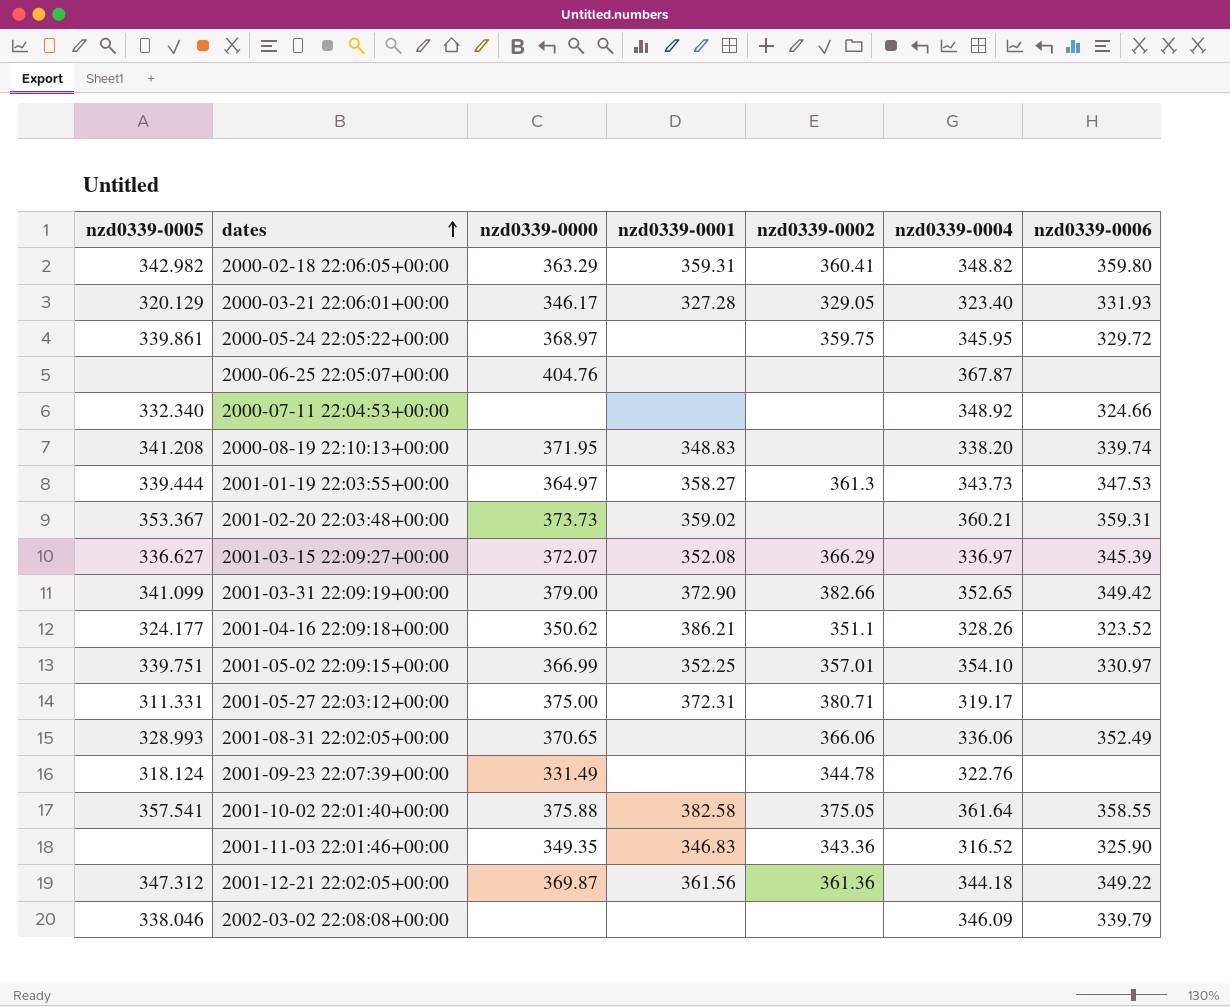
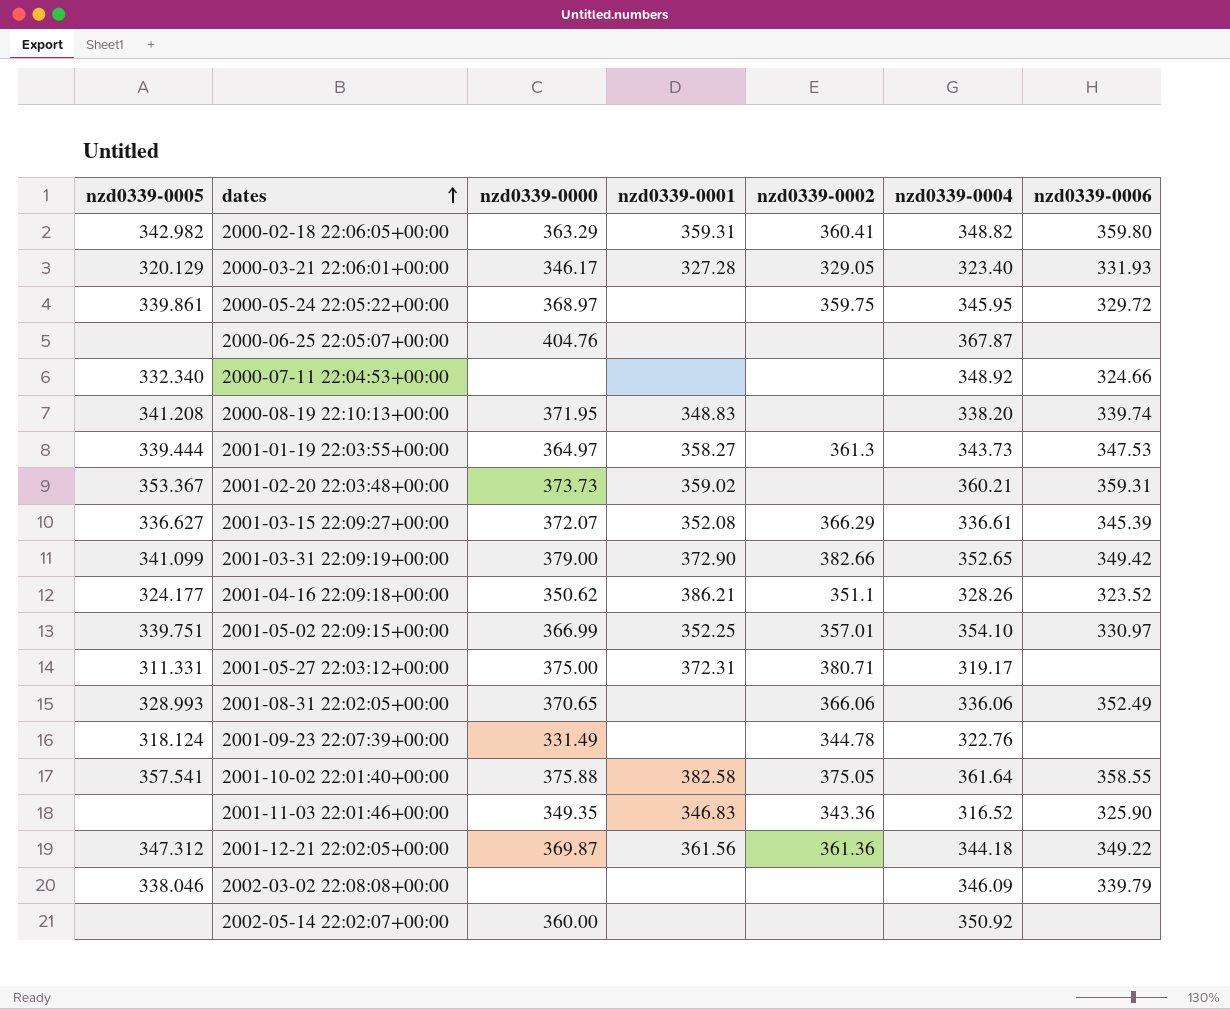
2001-03-15 22:09:27+00:00 | nzd0339-0004: 336.97 -> 336.61
row 2002-05-14 22:02:07+00:00: none -> none | 360.00 | none | none | 350.92 | none

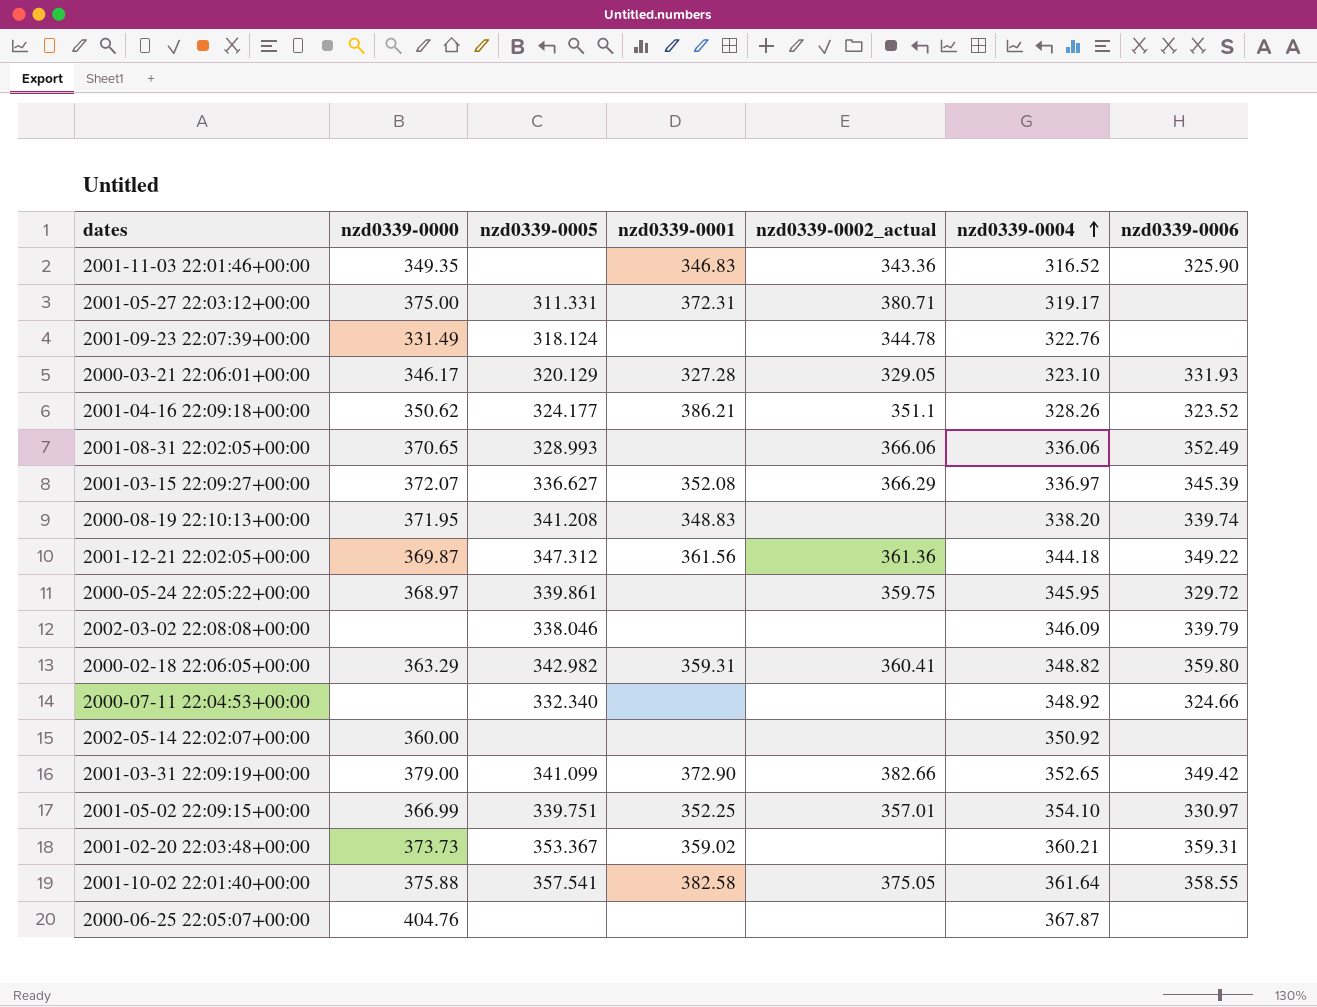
row order: dates ascending -> nzd0339-0004 ascending
column nzd0339-0005 | position: 1 -> 3
column name: nzd0339-0002 -> nzd0339-0002_actual
row 2001-01-19 22:03:55+00:00: 339.444 | 364.97 | 358.27 | 361.3 | 343.73 | 347.53 -> none
2000-03-21 22:06:01+00:00 | nzd0339-0004: 323.40 -> 323.10
2001-03-15 22:09:27+00:00 | nzd0339-0004: 336.61 -> 336.97

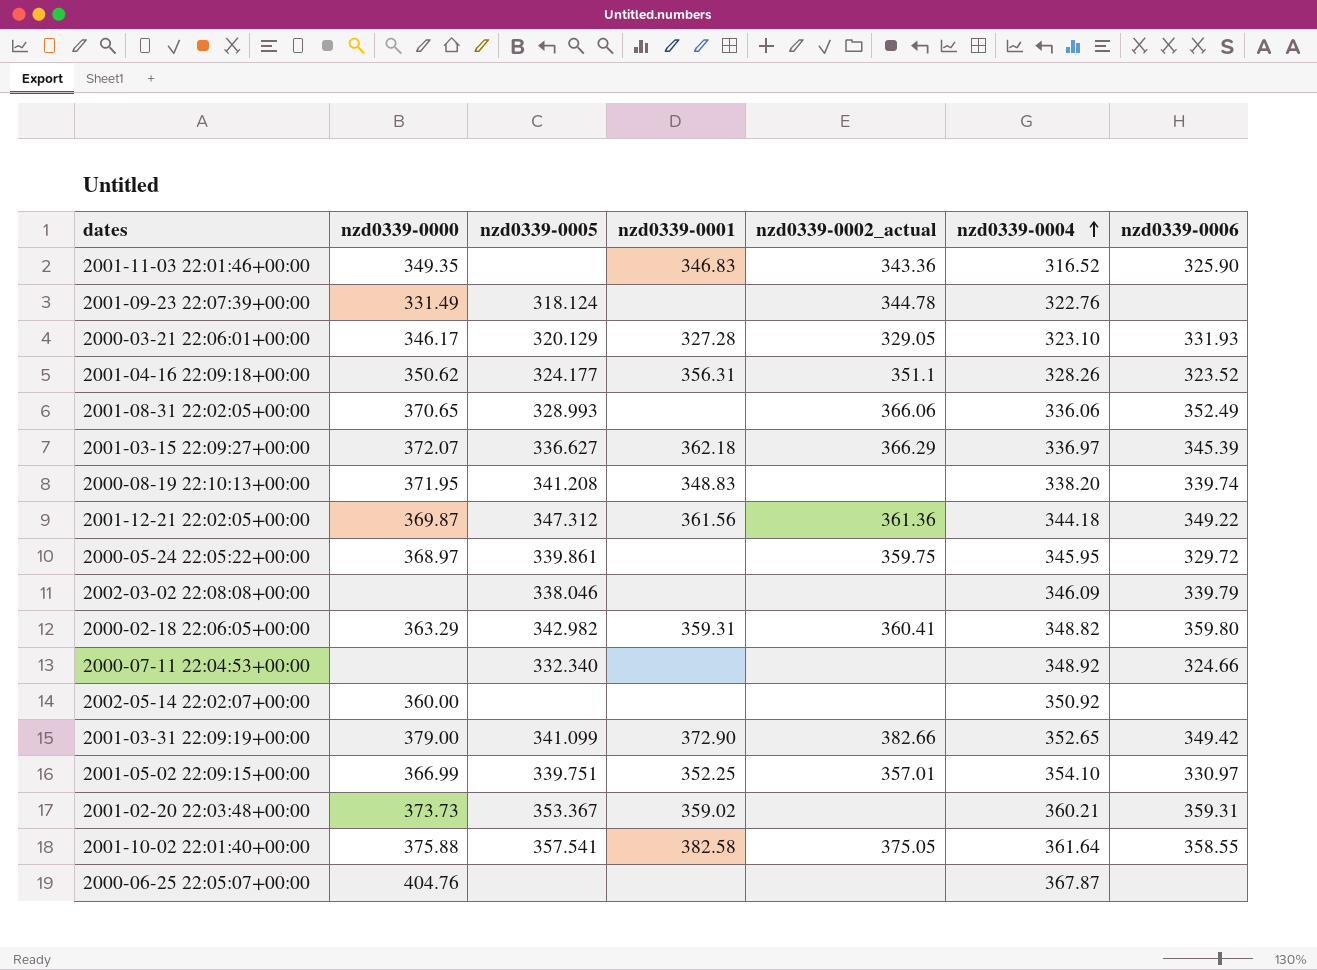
row 2001-05-27 22:03:12+00:00: 375.00 | 311.331 | 372.31 | 380.71 | 319.17 | none -> none
2001-04-16 22:09:18+00:00 | nzd0339-0001: 386.21 -> 356.31
2001-03-15 22:09:27+00:00 | nzd0339-0001: 352.08 -> 362.18

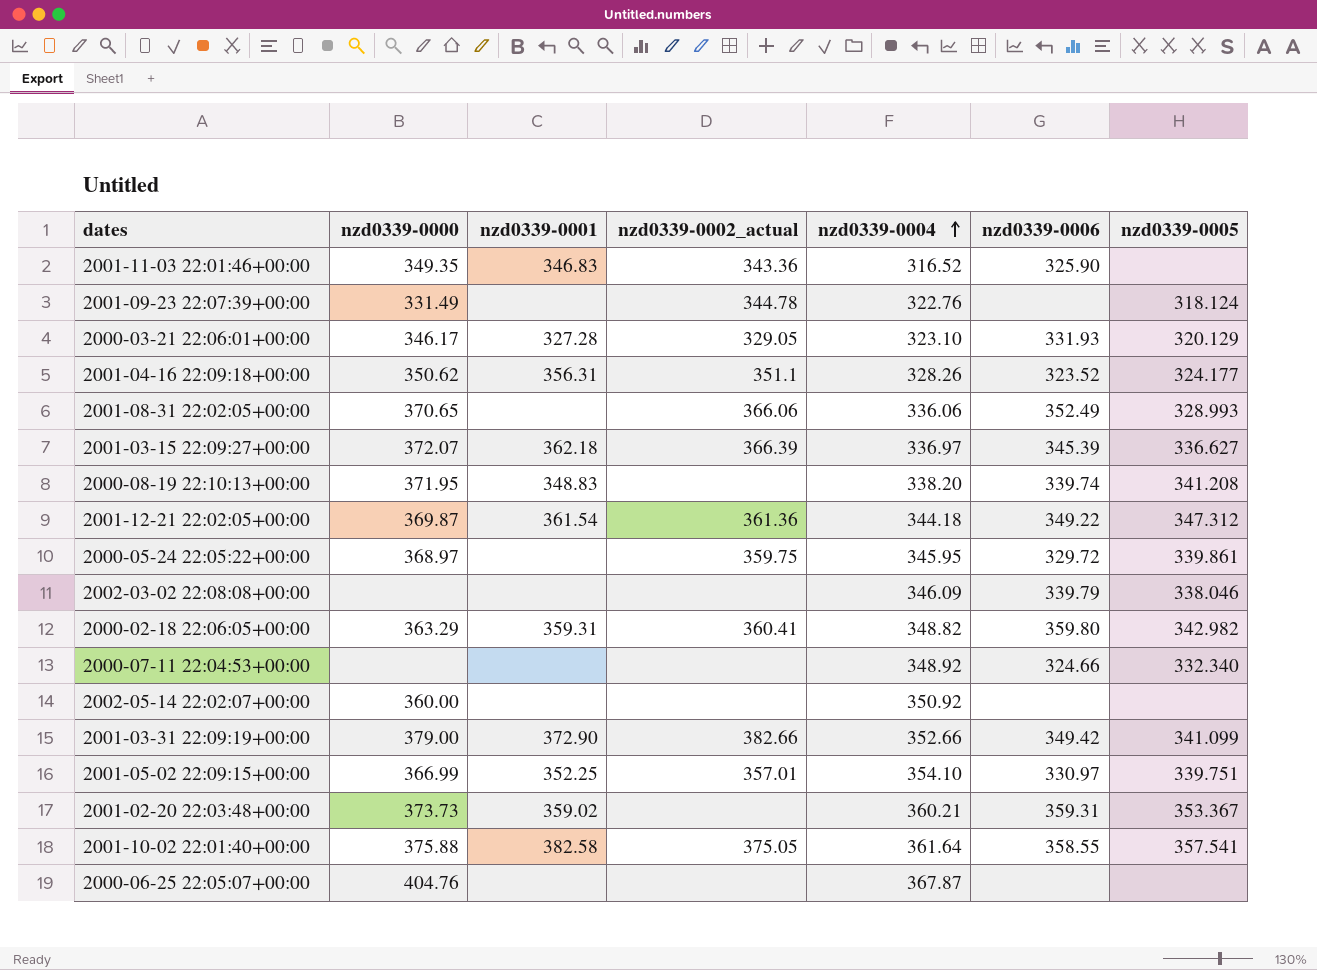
column nzd0339-0005 | position: 3 -> 7
2001-03-15 22:09:27+00:00 | nzd0339-0002_actual: 366.29 -> 366.39
2001-12-21 22:02:05+00:00 | nzd0339-0001: 361.56 -> 361.54
2001-03-31 22:09:19+00:00 | nzd0339-0004: 352.65 -> 352.66

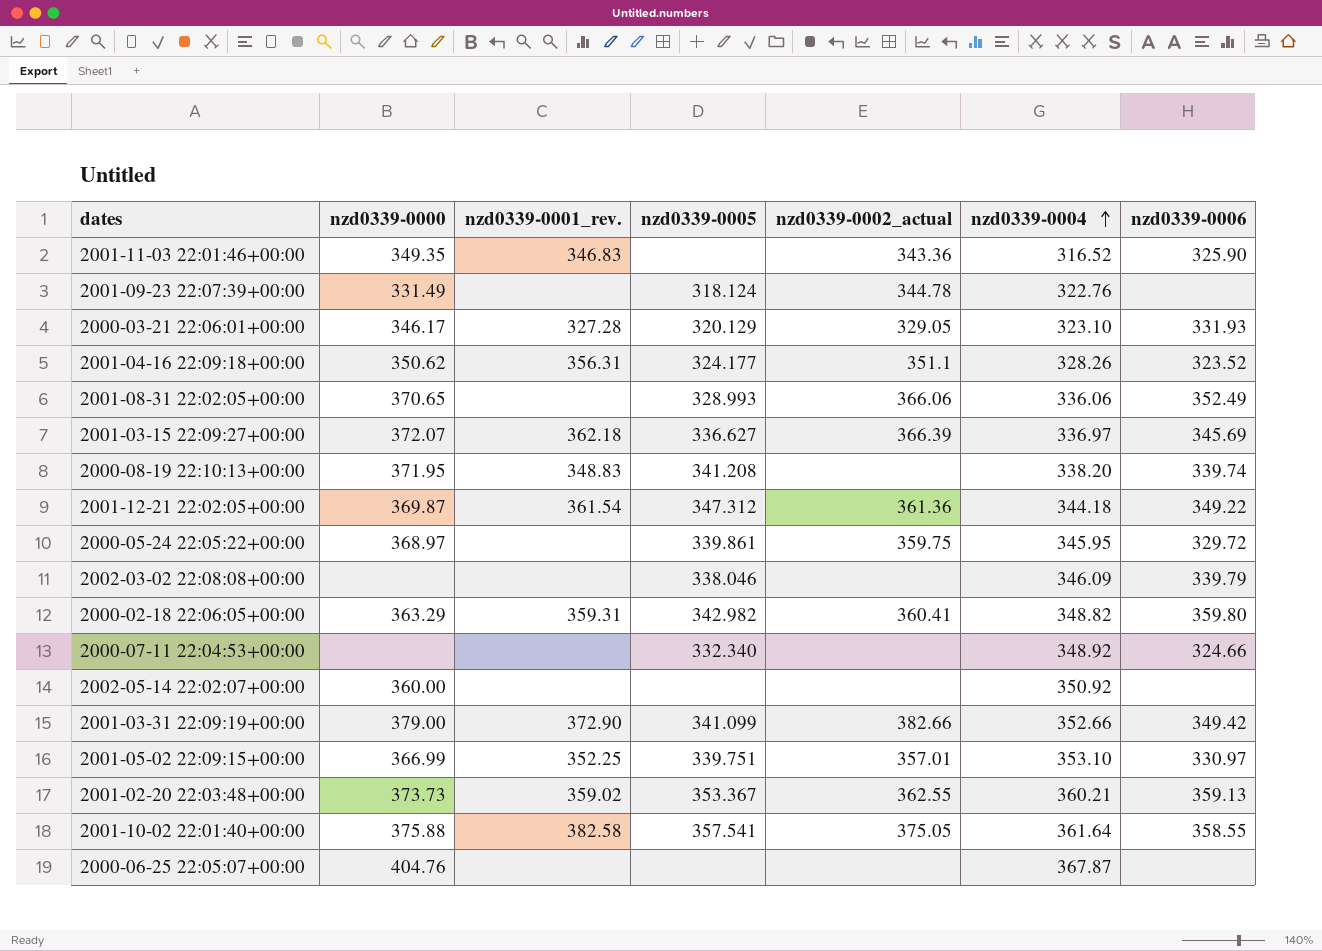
column name: nzd0339-0001 -> nzd0339-0001_rev.
column nzd0339-0005 | position: 7 -> 4
2001-03-15 22:09:27+00:00 | nzd0339-0006: 345.39 -> 345.69
2001-05-02 22:09:15+00:00 | nzd0339-0004: 354.10 -> 353.10
2001-02-20 22:03:48+00:00 | nzd0339-0002_actual: none -> 362.55
2001-02-20 22:03:48+00:00 | nzd0339-0006: 359.31 -> 359.13

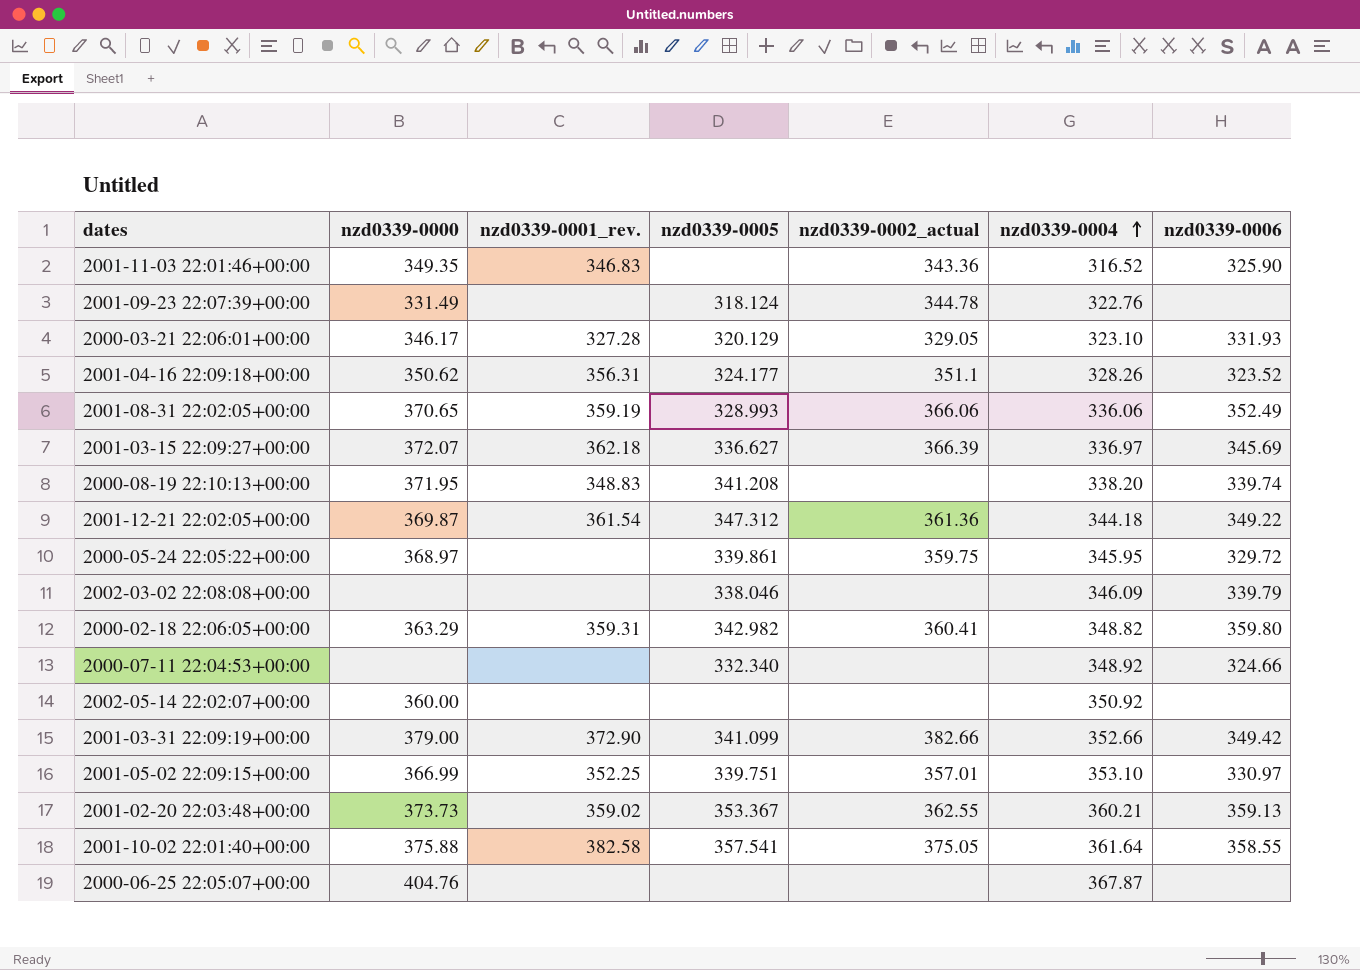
2001-08-31 22:02:05+00:00 | nzd0339-0001_rev.: none -> 359.19

